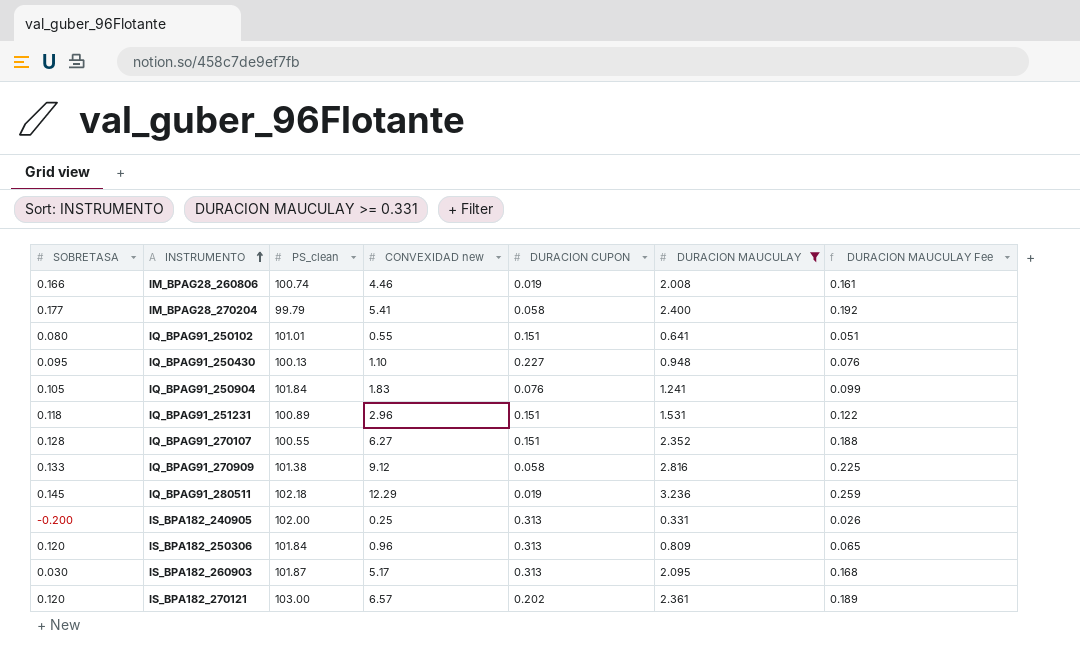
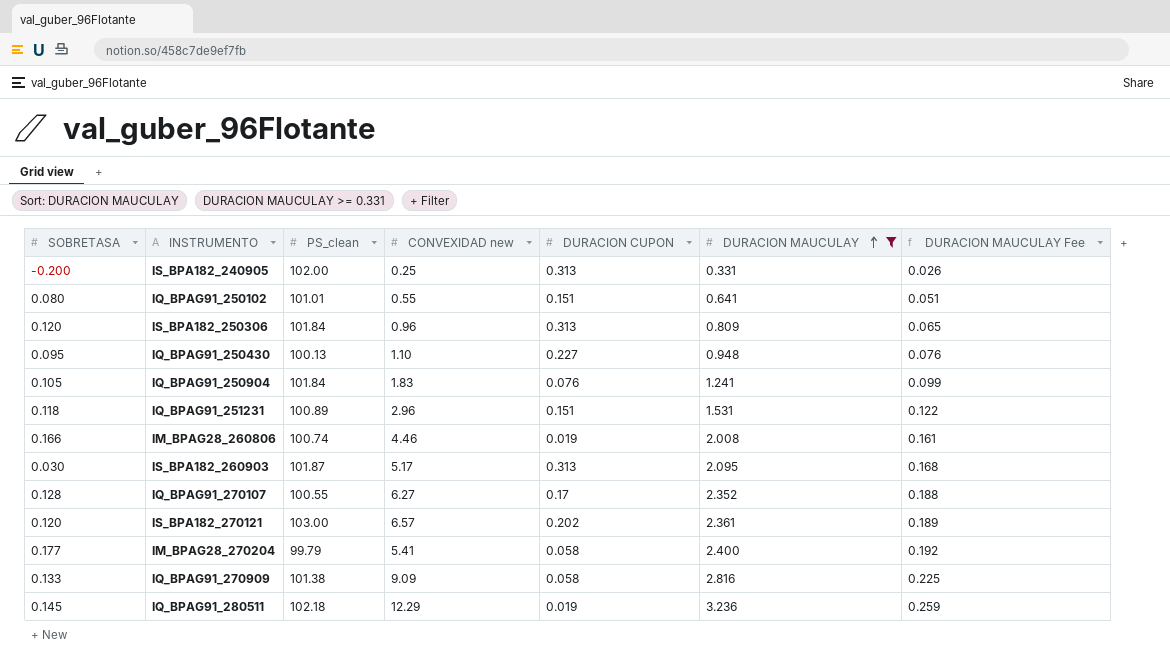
row order: INSTRUMENTO ascending -> DURACION MAUCULAY ascending
IQ_BPAG91_270107 | DURACION CUPON: 0.151 -> 0.17
IQ_BPAG91_270909 | CONVEXIDAD new: 9.12 -> 9.09

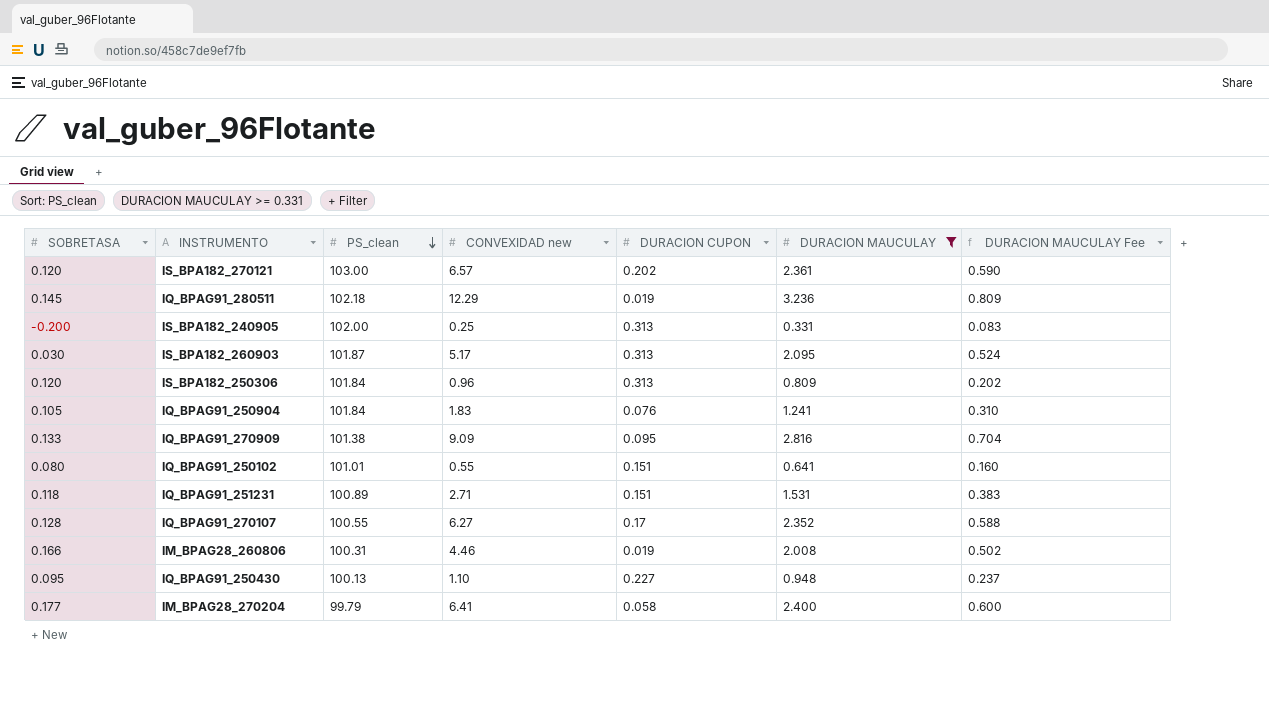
row order: DURACION MAUCULAY ascending -> PS_clean descending
column DURACION MAUCULAY Fee | formula: [DURACION MAUCULAY] * 0.08 -> [DURACION MAUCULAY] * 0.25
IQ_BPAG91_270909 | DURACION CUPON: 0.058 -> 0.095
IQ_BPAG91_251231 | CONVEXIDAD new: 2.96 -> 2.71
IM_BPAG28_260806 | PS_clean: 100.74 -> 100.31
IM_BPAG28_270204 | CONVEXIDAD new: 5.41 -> 6.41

